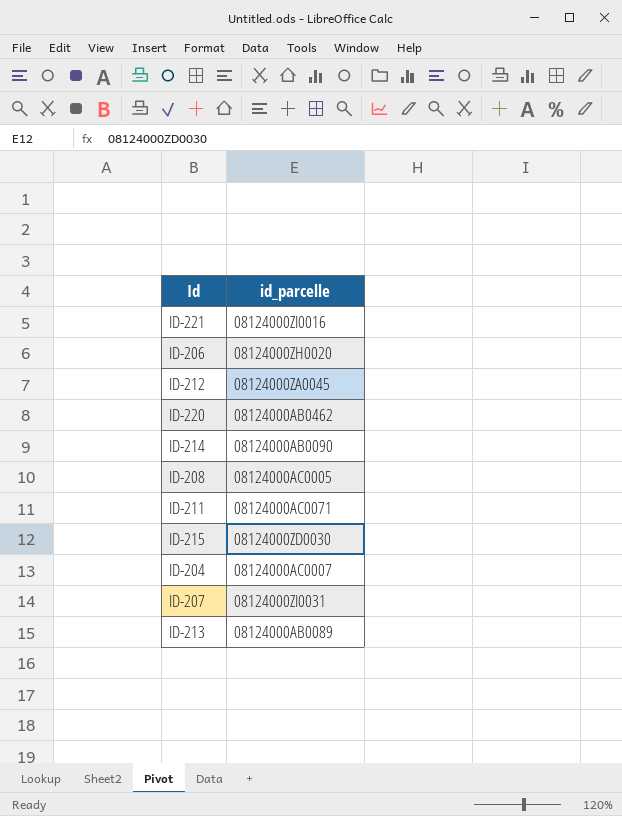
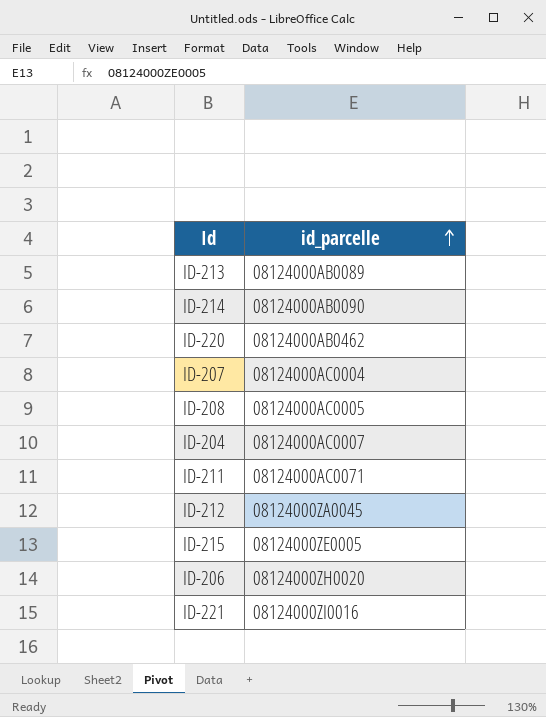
row order: none -> id_parcelle ascending
ID-207 | id_parcelle: 08124000ZI0031 -> 08124000AC0004
ID-215 | id_parcelle: 08124000ZD0030 -> 08124000ZE0005

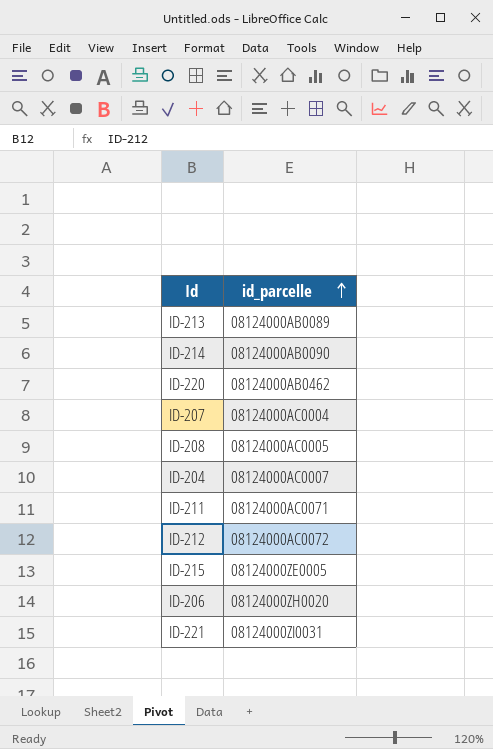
ID-212 | id_parcelle: 08124000ZA0045 -> 08124000AC0072
ID-221 | id_parcelle: 08124000ZI0016 -> 08124000ZI0031

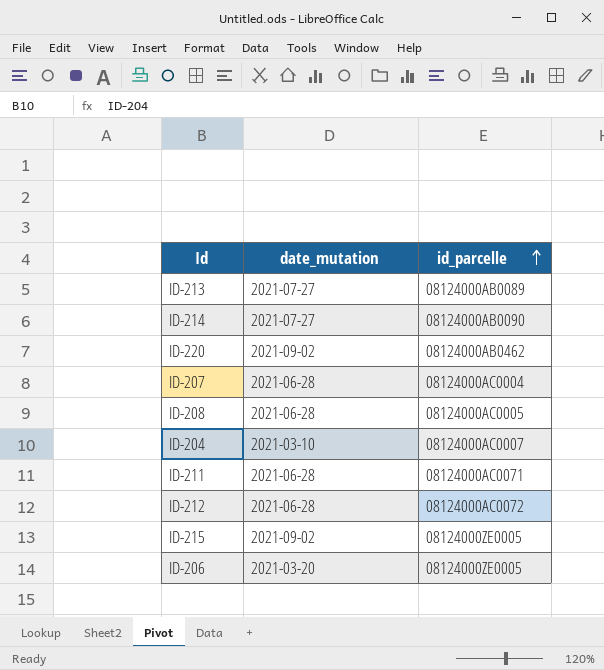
column date_mutation | position: none -> 2
row ID-221: 08124000ZI0031 -> none
ID-206 | id_parcelle: 08124000ZH0020 -> 08124000ZE0005

